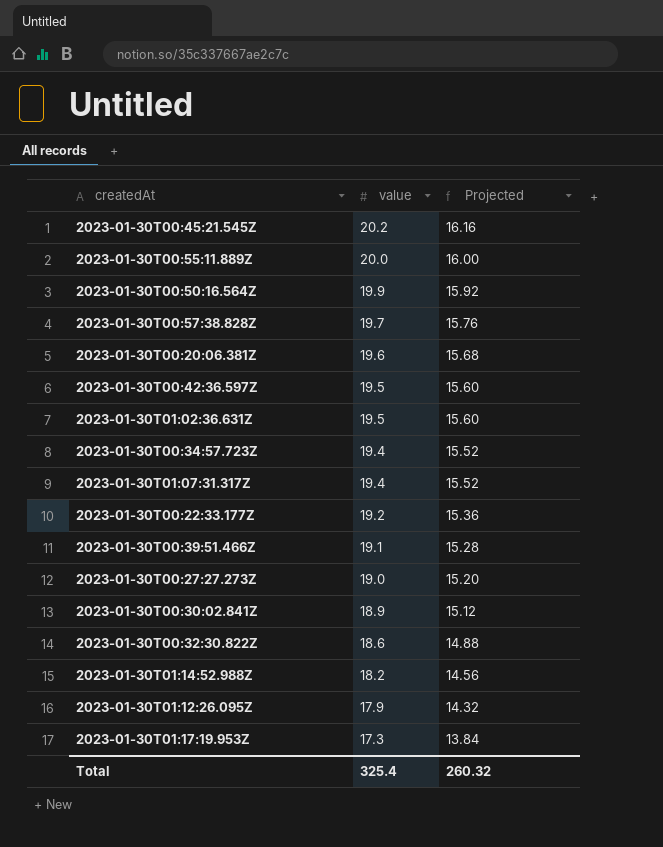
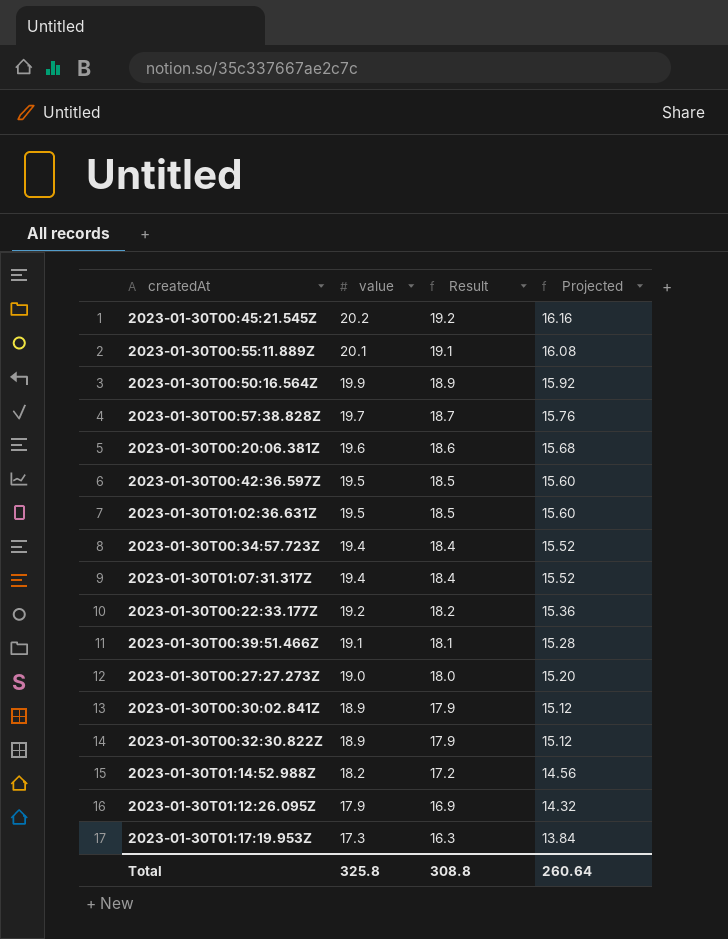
column Result | formula: none -> [value] - 1
2023-01-30T00:55:11.889Z | value: 20.0 -> 20.1
2023-01-30T00:55:11.889Z | Projected: 16.00 -> 16.08
2023-01-30T00:32:30.822Z | value: 18.6 -> 18.9
2023-01-30T00:32:30.822Z | Projected: 14.88 -> 15.12
Total | value: 325.4 -> 325.8
Total | Projected: 260.32 -> 260.64

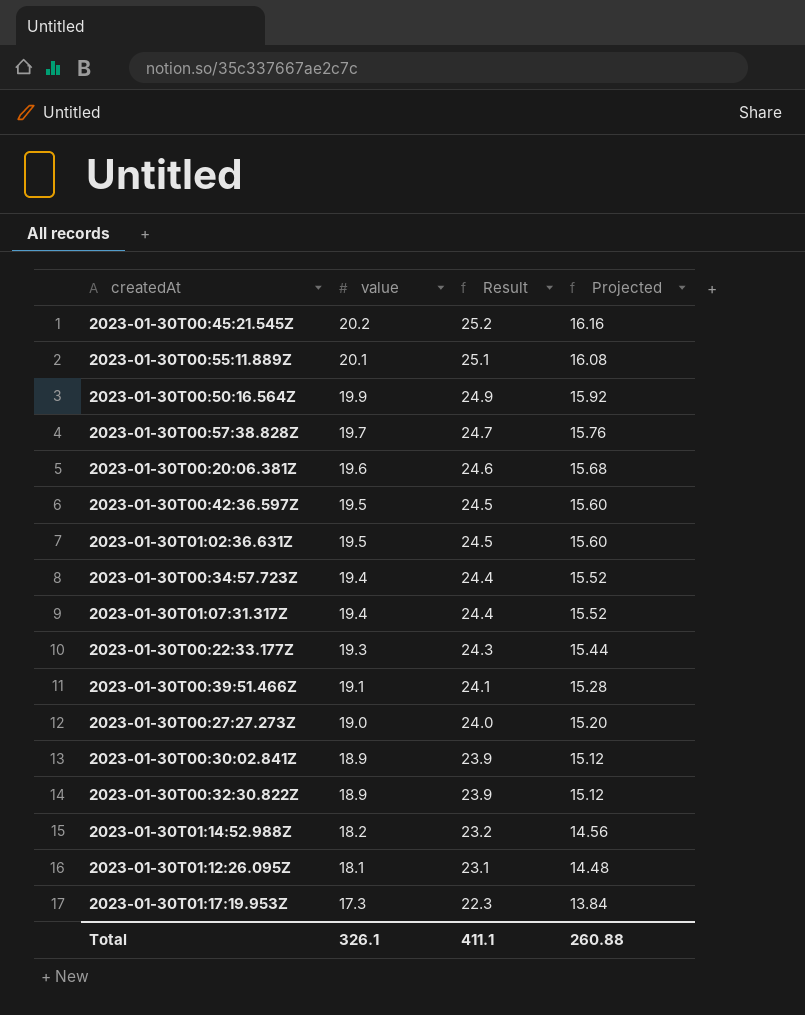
column Result | formula: [value] - 1 -> [value] + 5
2023-01-30T00:22:33.177Z | value: 19.2 -> 19.3
2023-01-30T00:22:33.177Z | Projected: 15.36 -> 15.44
2023-01-30T01:12:26.095Z | value: 17.9 -> 18.1
2023-01-30T01:12:26.095Z | Projected: 14.32 -> 14.48
Total | value: 325.8 -> 326.1
Total | Result: 308.8 -> 411.1
Total | Projected: 260.64 -> 260.88

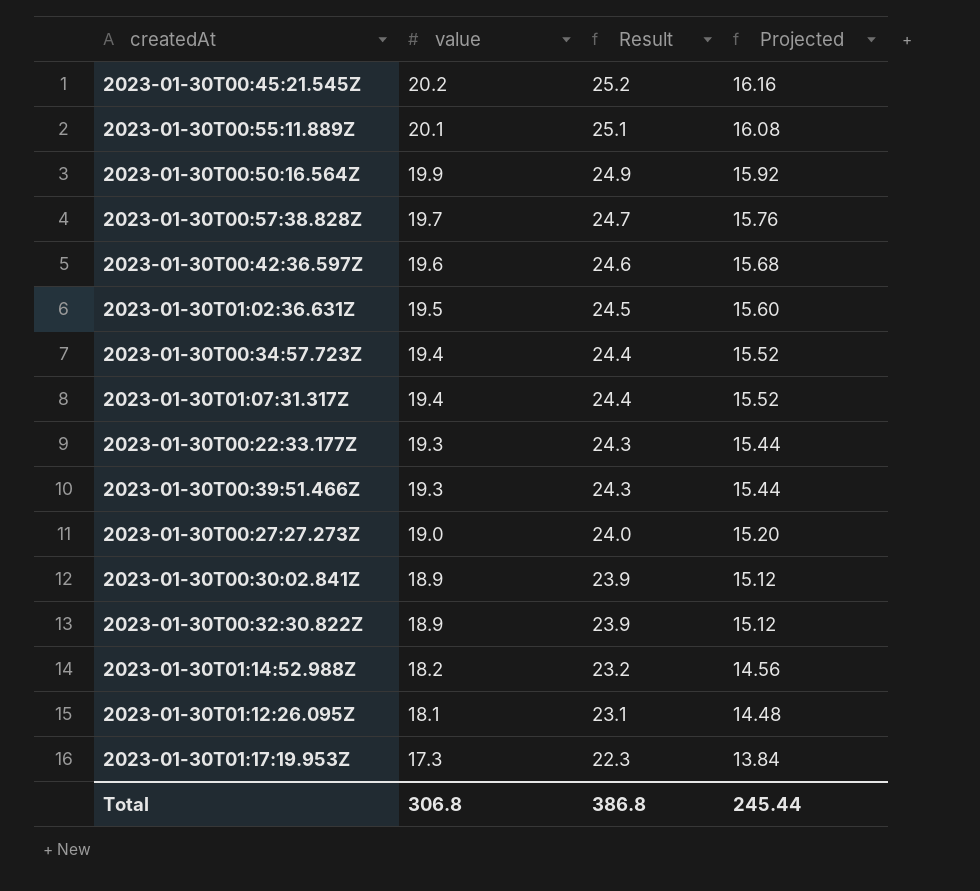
row 2023-01-30T00:20:06.381Z: 19.6 | 24.6 | 15.68 -> none
2023-01-30T00:42:36.597Z | value: 19.5 -> 19.6
2023-01-30T00:42:36.597Z | Result: 24.5 -> 24.6
2023-01-30T00:42:36.597Z | Projected: 15.60 -> 15.68
2023-01-30T00:39:51.466Z | value: 19.1 -> 19.3
2023-01-30T00:39:51.466Z | Result: 24.1 -> 24.3
2023-01-30T00:39:51.466Z | Projected: 15.28 -> 15.44
Total | value: 326.1 -> 306.8
Total | Result: 411.1 -> 386.8
Total | Projected: 260.88 -> 245.44

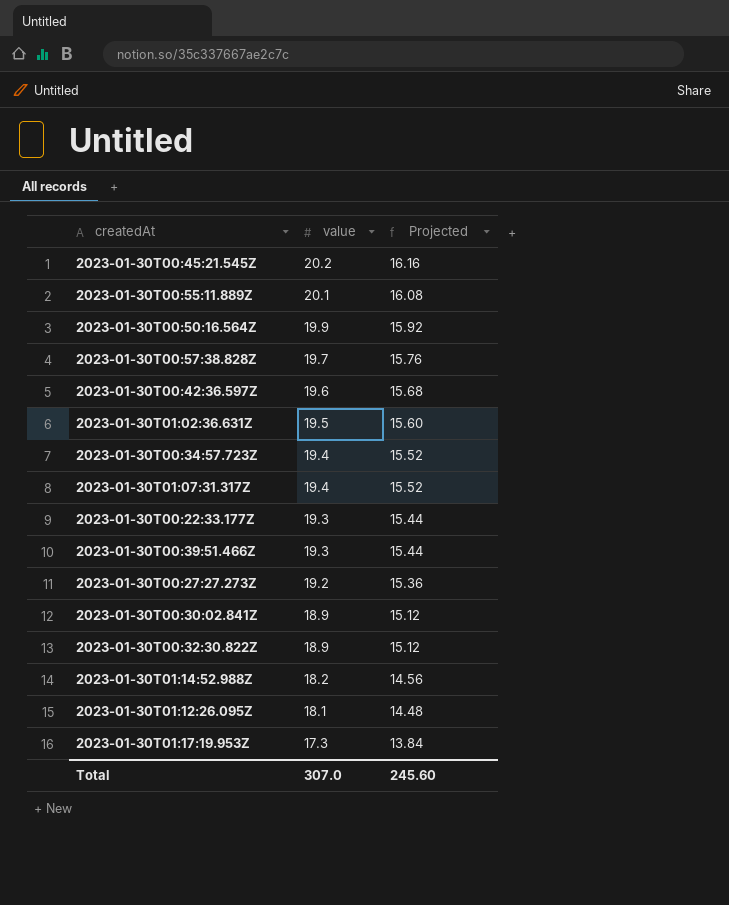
column Result | formula: [value] + 5 -> none
2023-01-30T00:27:27.273Z | value: 19.0 -> 19.2
2023-01-30T00:27:27.273Z | Projected: 15.20 -> 15.36
Total | value: 306.8 -> 307.0
Total | Projected: 245.44 -> 245.60

